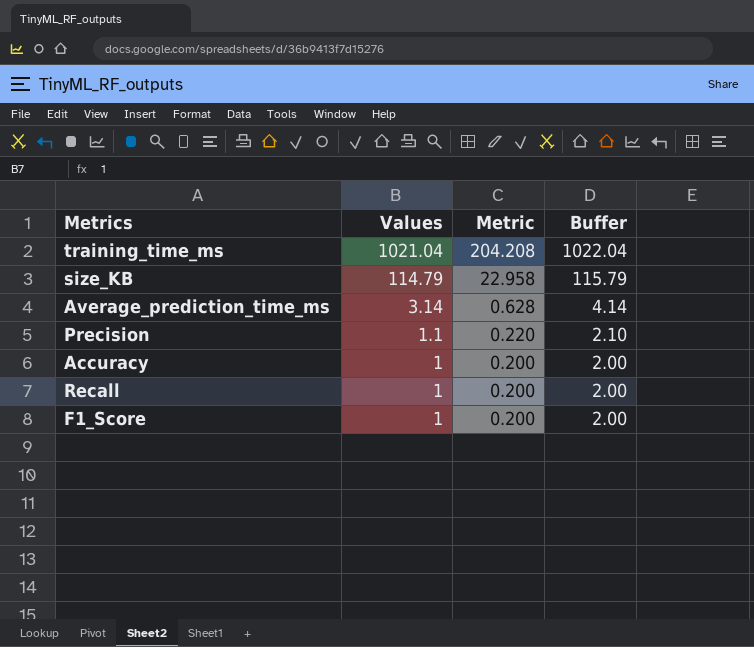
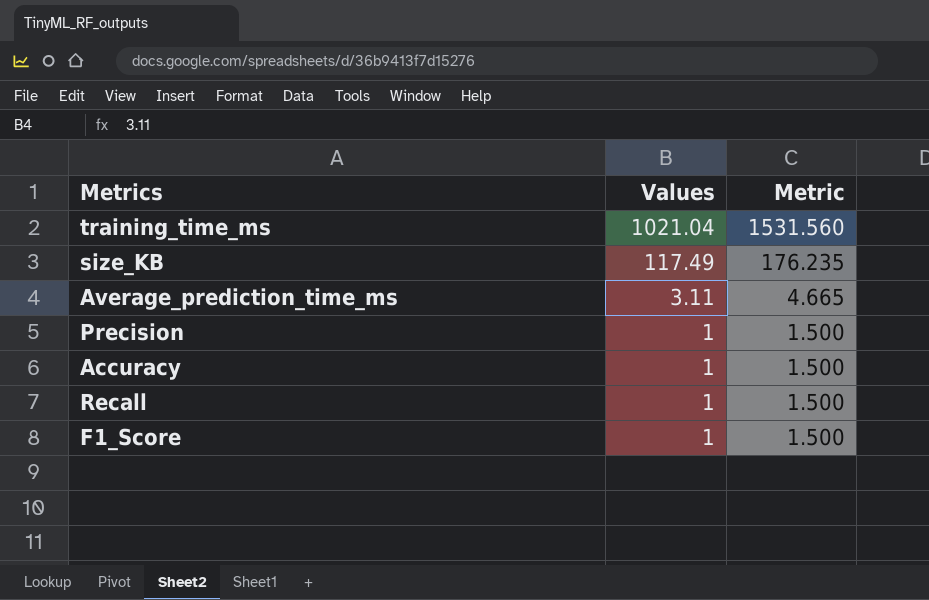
column Buffer | formula: [Values] + 1 -> none
column Metric | formula: [Values] * 0.2 -> [Values] * 1.5
size_KB | Values: 114.79 -> 117.49
Average_prediction_time_ms | Values: 3.14 -> 3.11
Precision | Values: 1.1 -> 1

